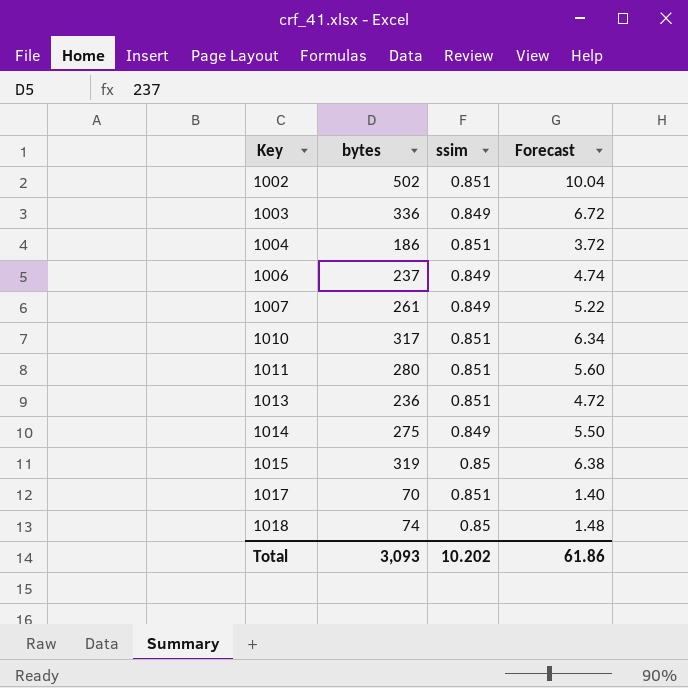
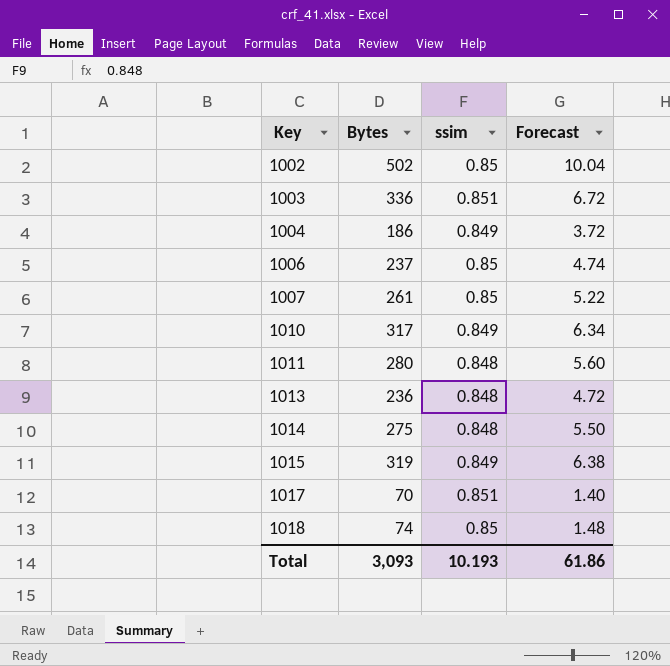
column name: bytes -> Bytes
1002 | ssim: 0.851 -> 0.85
1003 | ssim: 0.849 -> 0.851
1004 | ssim: 0.851 -> 0.849
1006 | ssim: 0.849 -> 0.85
1007 | ssim: 0.849 -> 0.85
1010 | ssim: 0.851 -> 0.849
1011 | ssim: 0.851 -> 0.848
1013 | ssim: 0.851 -> 0.848
1014 | ssim: 0.849 -> 0.848
1015 | ssim: 0.85 -> 0.849
Total | ssim: 10.202 -> 10.193

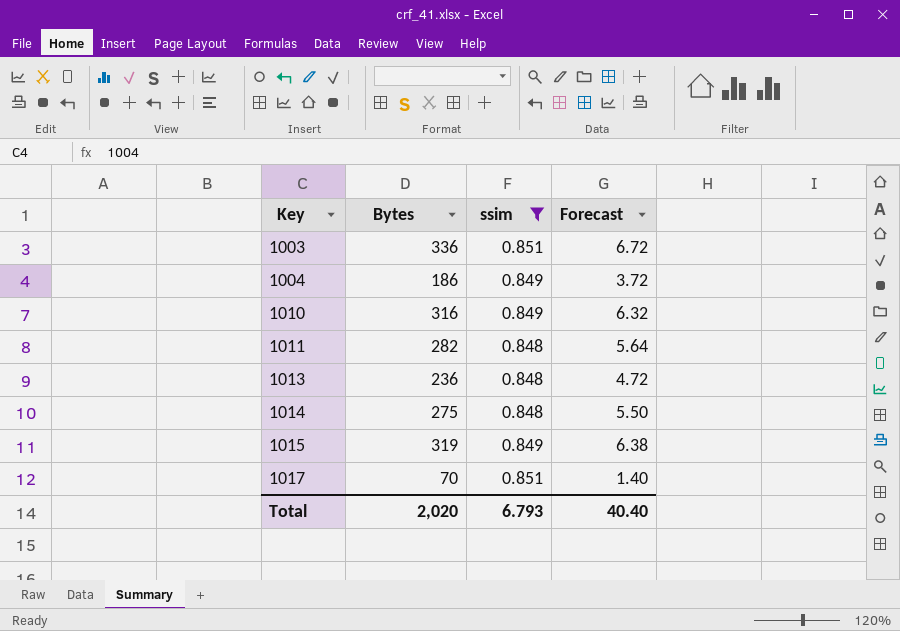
filter: none -> ssim != 0.85
1010 | Bytes: 317 -> 316
1010 | Forecast: 6.34 -> 6.32
1011 | Bytes: 280 -> 282
1011 | Forecast: 5.60 -> 5.64
Total | Bytes: 3,093 -> 2,020
Total | ssim: 10.193 -> 6.793
Total | Forecast: 61.86 -> 40.40

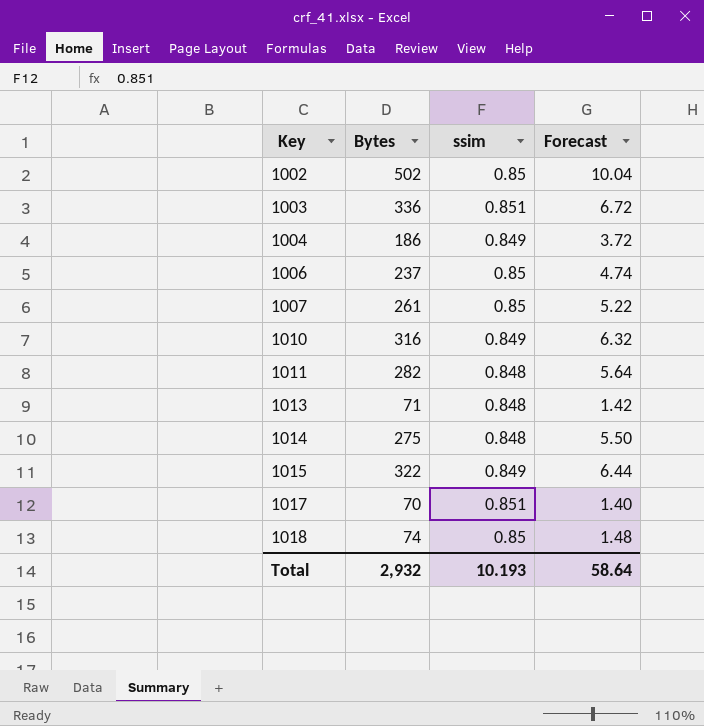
filter: ssim != 0.85 -> none
1013 | Bytes: 236 -> 71
1013 | Forecast: 4.72 -> 1.42
1015 | Bytes: 319 -> 322
1015 | Forecast: 6.38 -> 6.44
Total | Bytes: 2,020 -> 2,932
Total | ssim: 6.793 -> 10.193
Total | Forecast: 40.40 -> 58.64

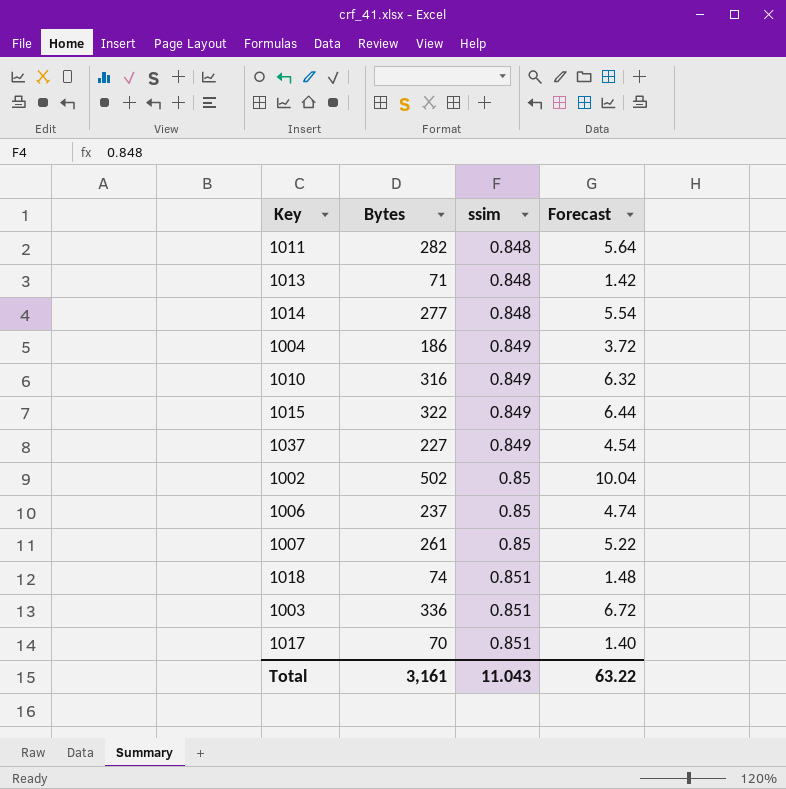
row order: Key ascending -> ssim ascending
1014 | Bytes: 275 -> 277
1014 | Forecast: 5.50 -> 5.54
row 1037: none -> 227 | 0.849 | 4.54
1018 | ssim: 0.85 -> 0.851
Total | Bytes: 2,932 -> 3,161
Total | ssim: 10.193 -> 11.043
Total | Forecast: 58.64 -> 63.22

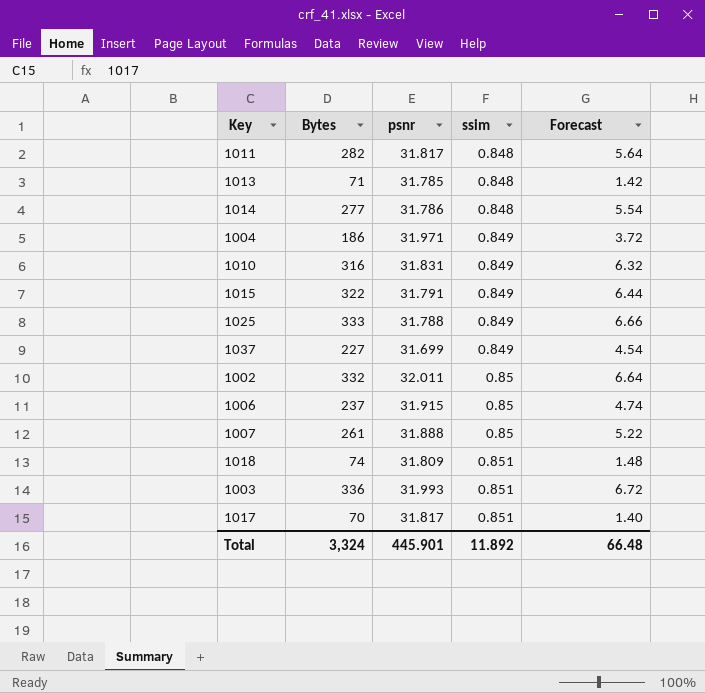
column psnr | position: none -> 3
row 1025: none -> 333 | 31.788 | 0.849 | 6.66
1002 | Bytes: 502 -> 332
1002 | Forecast: 10.04 -> 6.64
Total | Bytes: 3,161 -> 3,324
Total | ssim: 11.043 -> 11.892
Total | Forecast: 63.22 -> 66.48

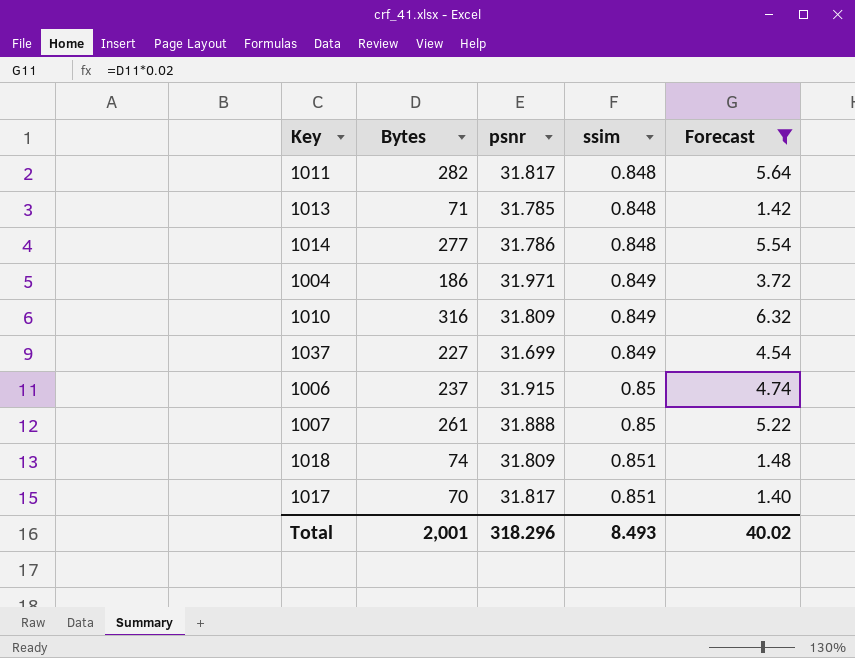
filter: none -> Forecast <= 6.32
1010 | psnr: 31.831 -> 31.809
Total | Bytes: 3,324 -> 2,001
Total | psnr: 445.901 -> 318.296
Total | ssim: 11.892 -> 8.493
Total | Forecast: 66.48 -> 40.02

